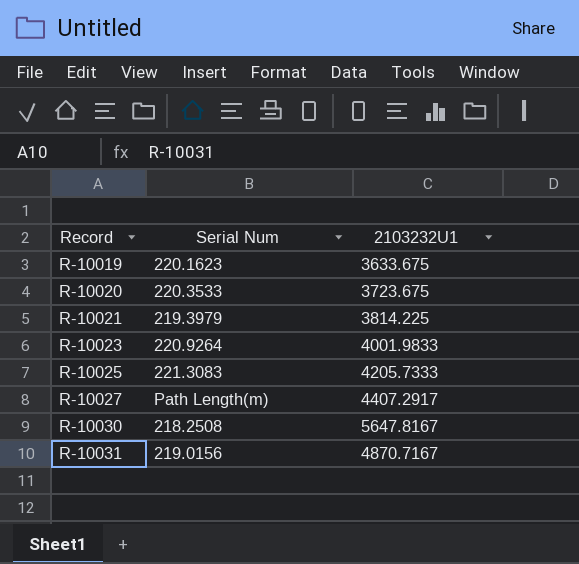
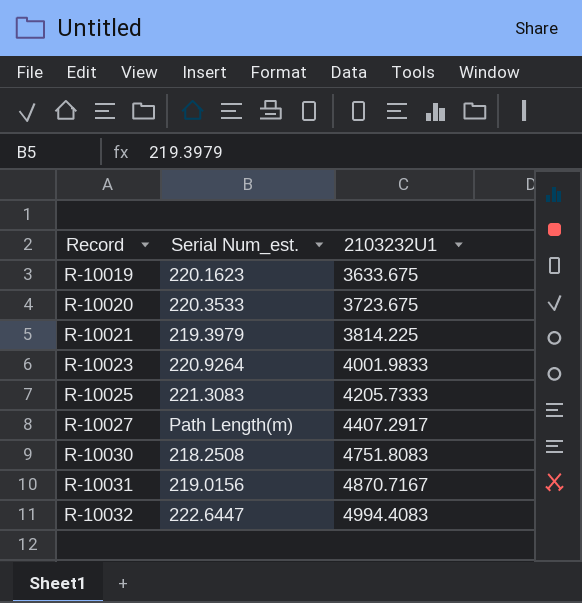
column name: Serial Num -> Serial Num_est.
R-10030 | 2103232U1: 5647.8167 -> 4751.8083
row R-10032: none -> 222.6447 | 4994.4083

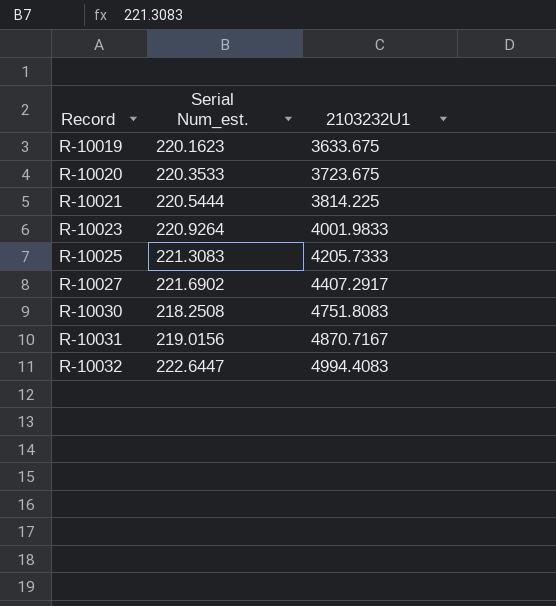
R-10021 | Serial Num_est.: 219.3979 -> 220.5444
R-10027 | Serial Num_est.: Path Length(m) -> 221.6902

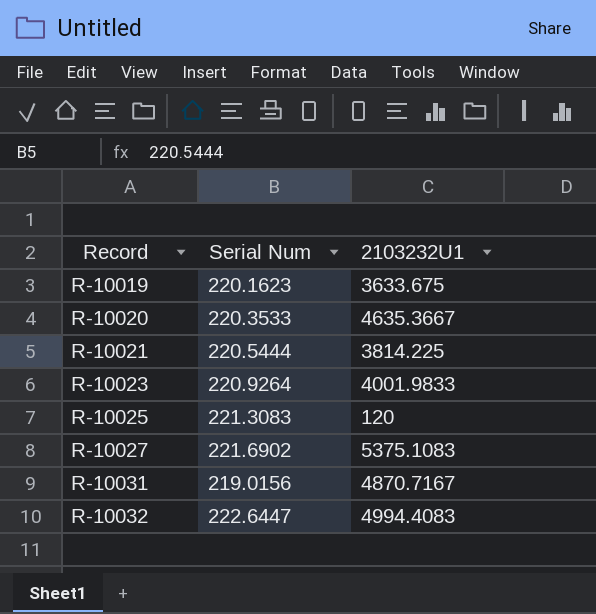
column name: Serial Num_est. -> Serial Num
row R-10030: 218.2508 | 4751.8083 -> none
R-10020 | 2103232U1: 3723.675 -> 4635.3667
R-10025 | 2103232U1: 4205.7333 -> 120
R-10027 | 2103232U1: 4407.2917 -> 5375.1083

